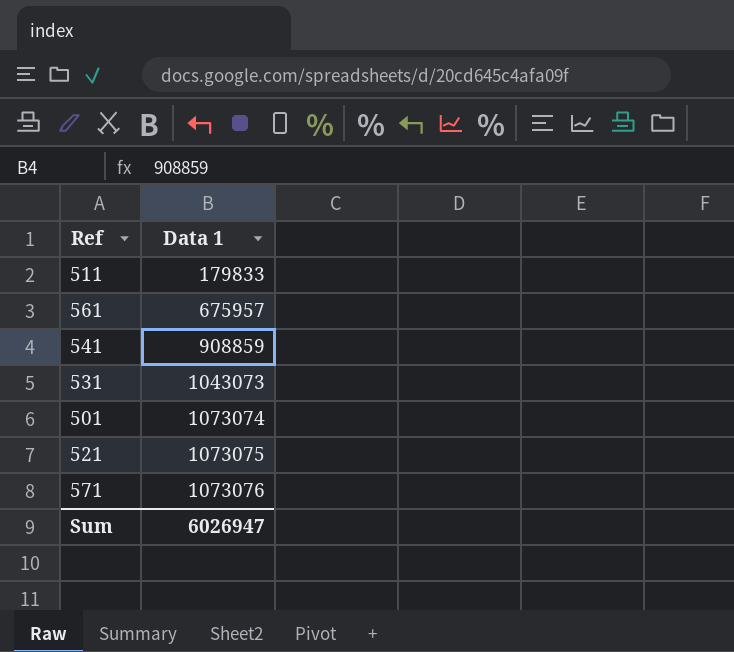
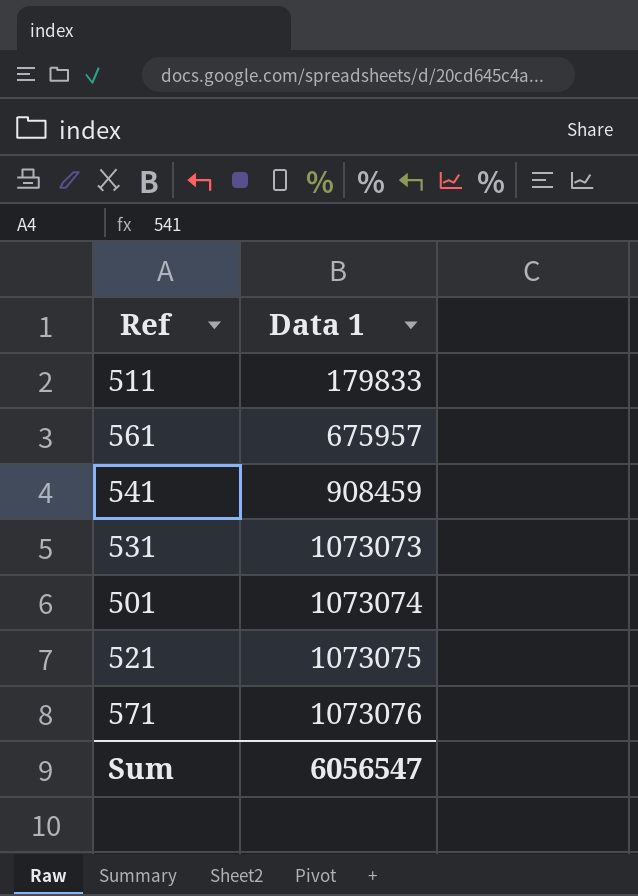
541 | Data 1: 908859 -> 908459
531 | Data 1: 1043073 -> 1073073
Sum | Data 1: 6026947 -> 6056547

